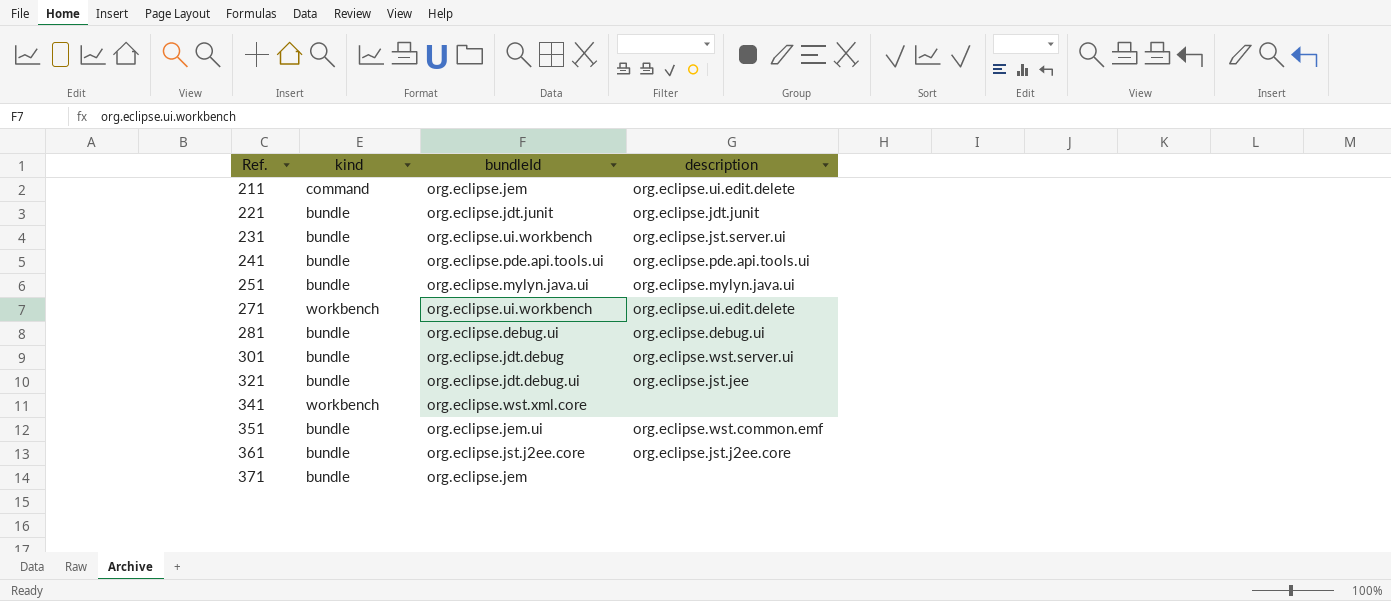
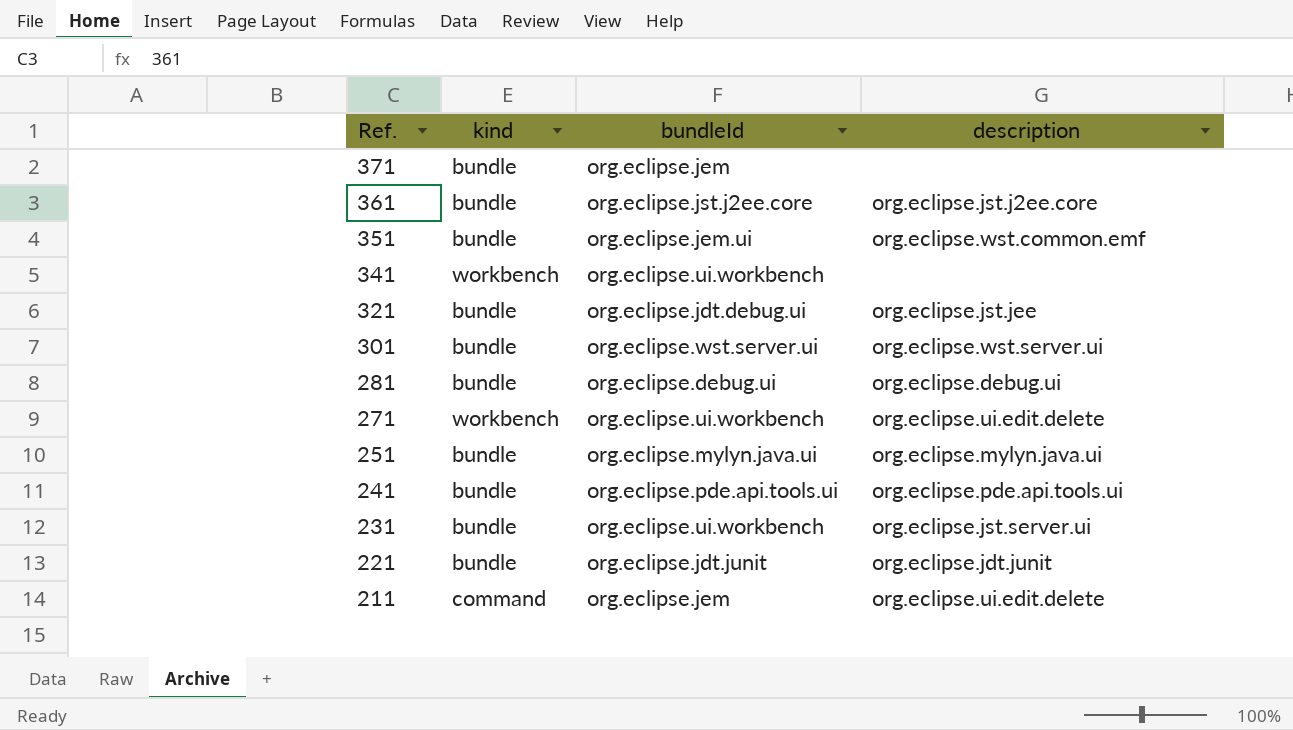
row order: Ref. ascending -> Ref. descending
341 | bundleId: org.eclipse.wst.xml.core -> org.eclipse.ui.workbench
301 | bundleId: org.eclipse.jdt.debug -> org.eclipse.wst.server.ui

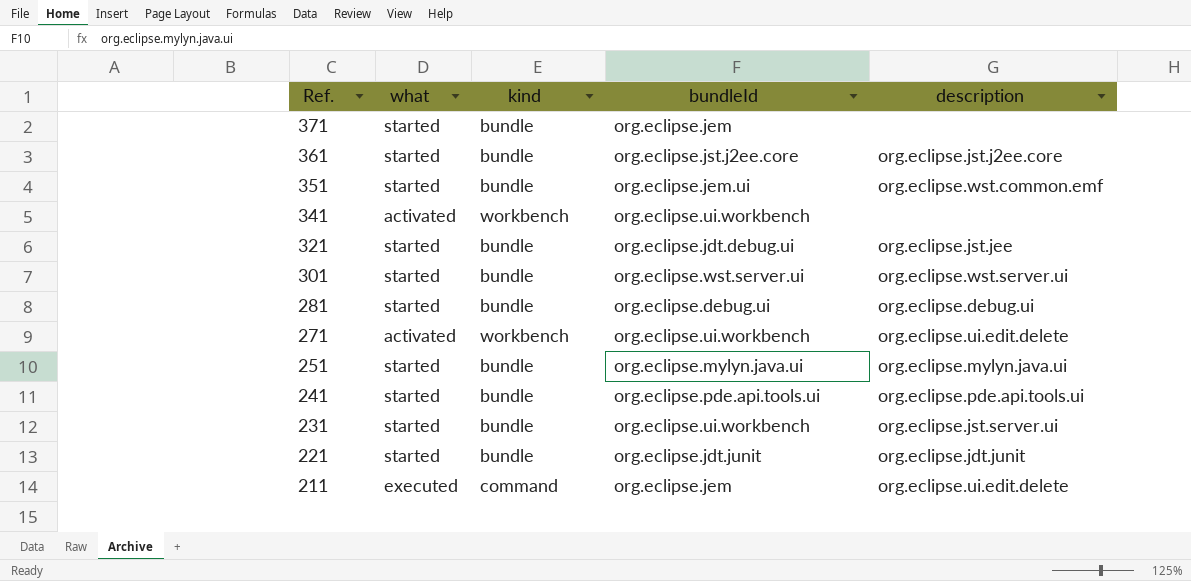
column what | position: none -> 2

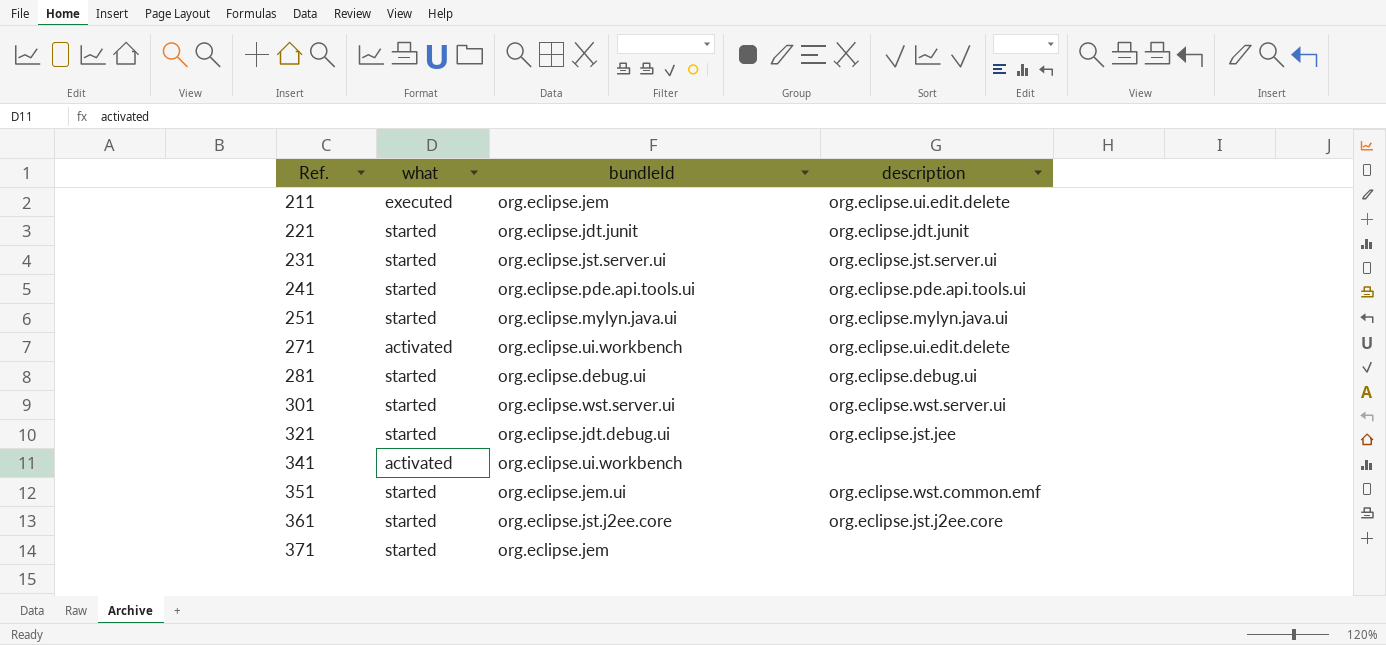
row order: Ref. descending -> Ref. ascending
column kind | position: 3 -> none
231 | bundleId: org.eclipse.ui.workbench -> org.eclipse.jst.server.ui

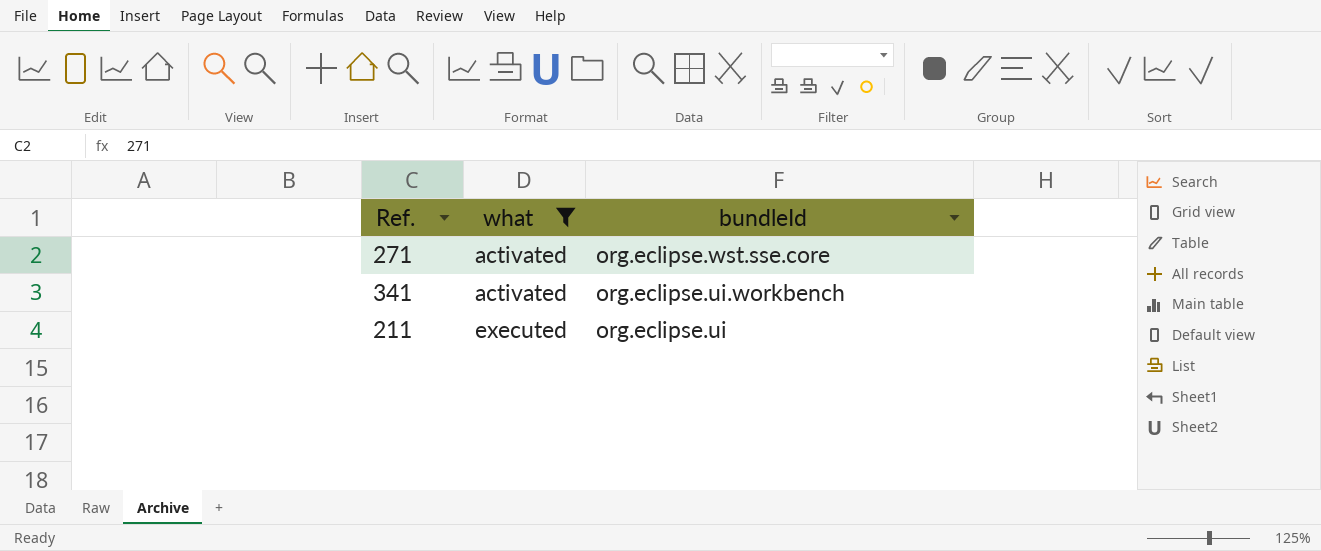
filter: none -> what != started
row order: Ref. ascending -> what ascending
column description | position: 4 -> none
271 | bundleId: org.eclipse.ui.workbench -> org.eclipse.wst.sse.core
211 | bundleId: org.eclipse.jem -> org.eclipse.ui

